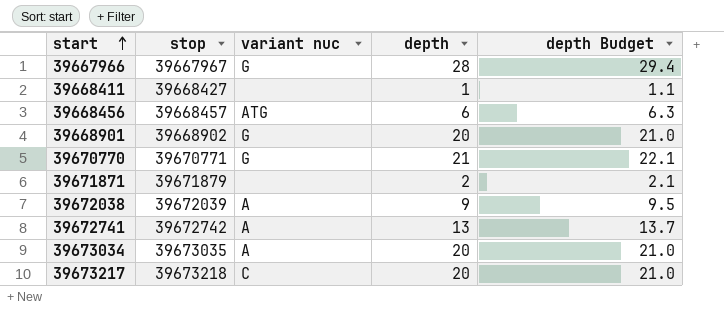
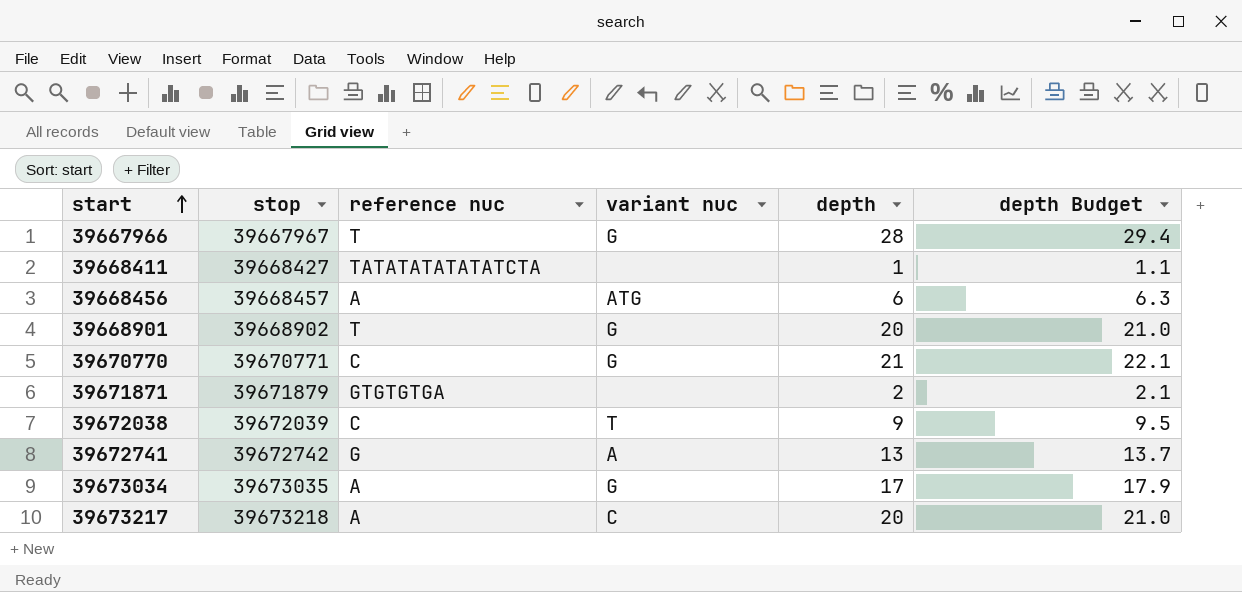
column reference nuc | position: none -> 3
39672038 | variant nuc: A -> T
39673034 | variant nuc: A -> G
39673034 | depth: 20 -> 17
39673034 | depth Budget: 21.0 -> 17.9

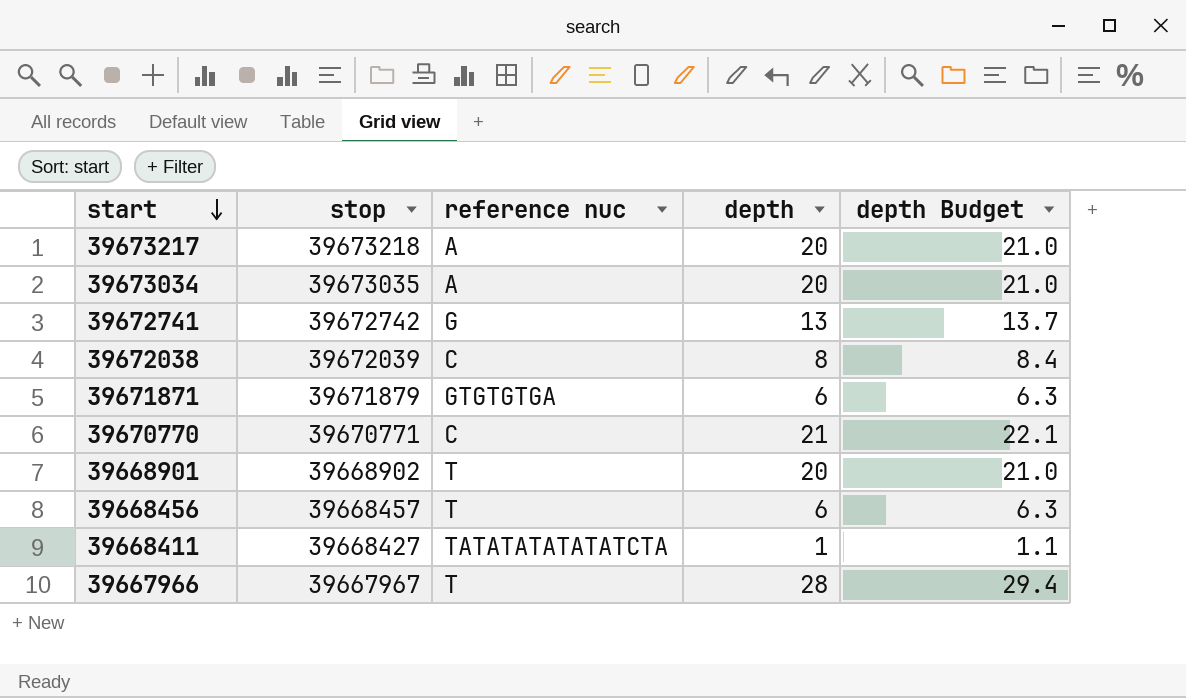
row order: start ascending -> start descending
column variant nuc | position: 4 -> none
39673034 | depth: 17 -> 20
39673034 | depth Budget: 17.9 -> 21.0
39672038 | depth: 9 -> 8
39672038 | depth Budget: 9.5 -> 8.4
39671871 | depth: 2 -> 6
39671871 | depth Budget: 2.1 -> 6.3
39668456 | reference nuc: A -> T

